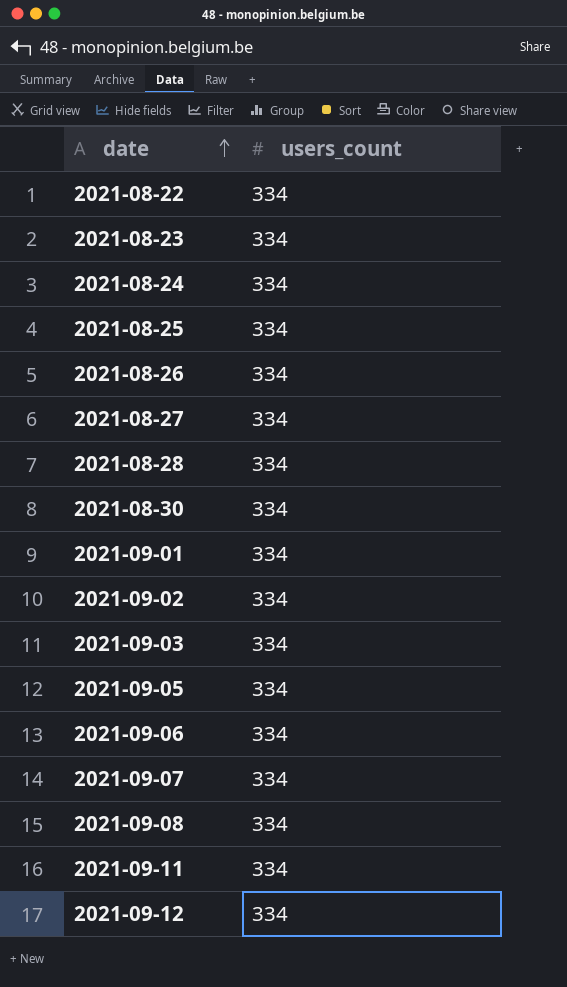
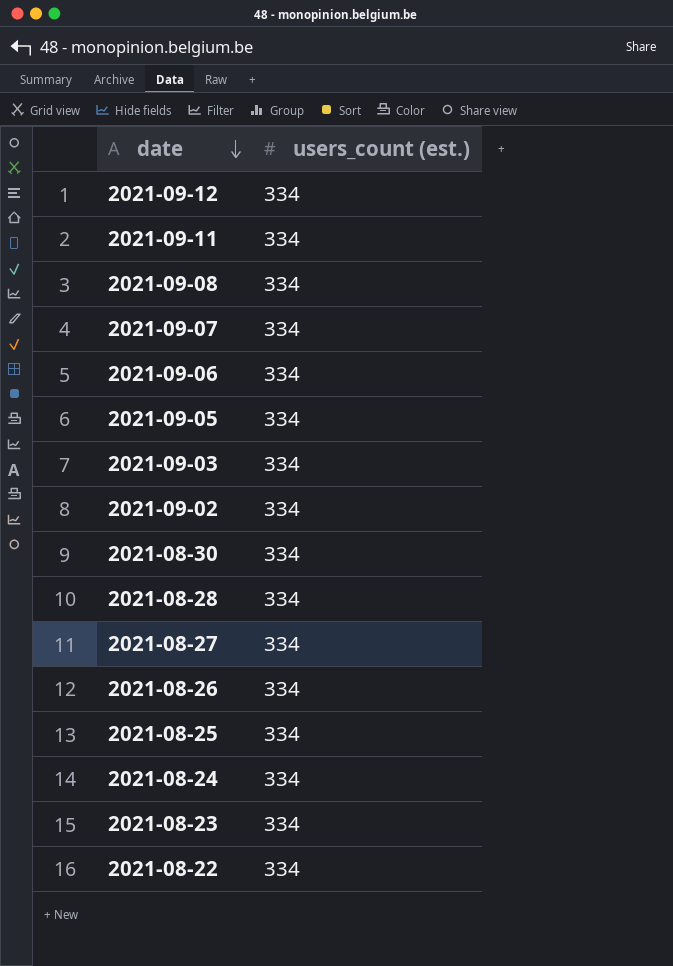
row order: date ascending -> date descending
column name: users_count -> users_count (est.)
row 2021-09-01: 334 -> none

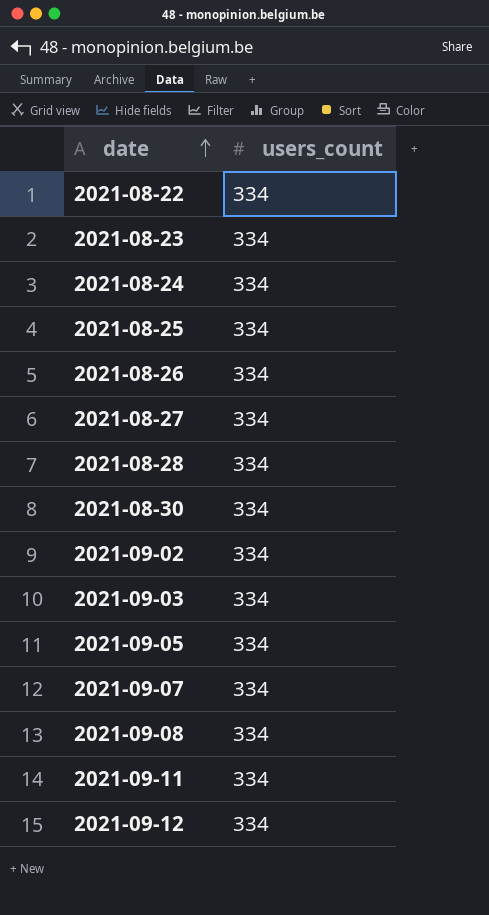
row order: date descending -> date ascending
column name: users_count (est.) -> users_count
row 2021-09-06: 334 -> none

